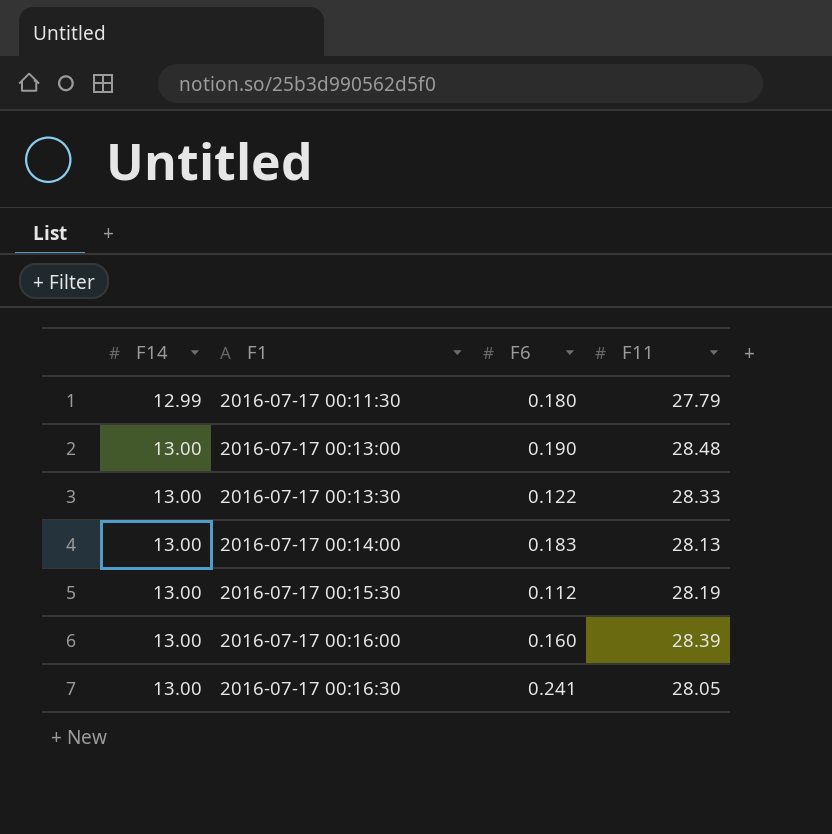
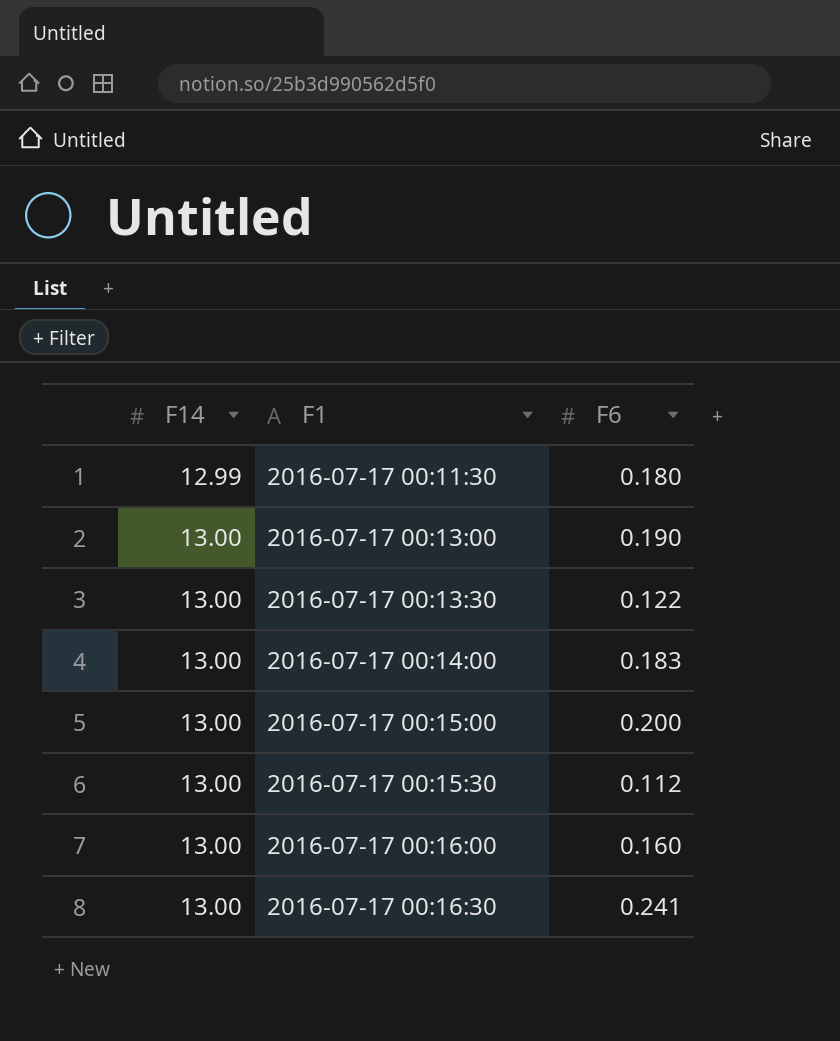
column F11 | position: 4 -> none
row 2016-07-17 00:15:00: none -> 13.00 | 0.200

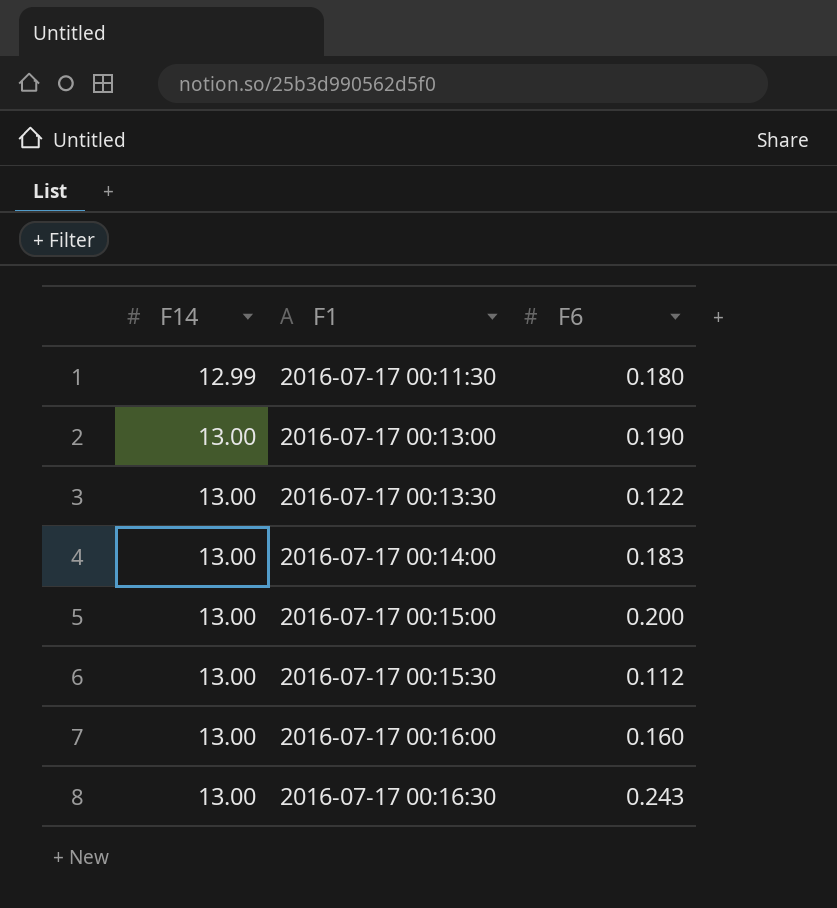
2016-07-17 00:16:30 | F6: 0.241 -> 0.243

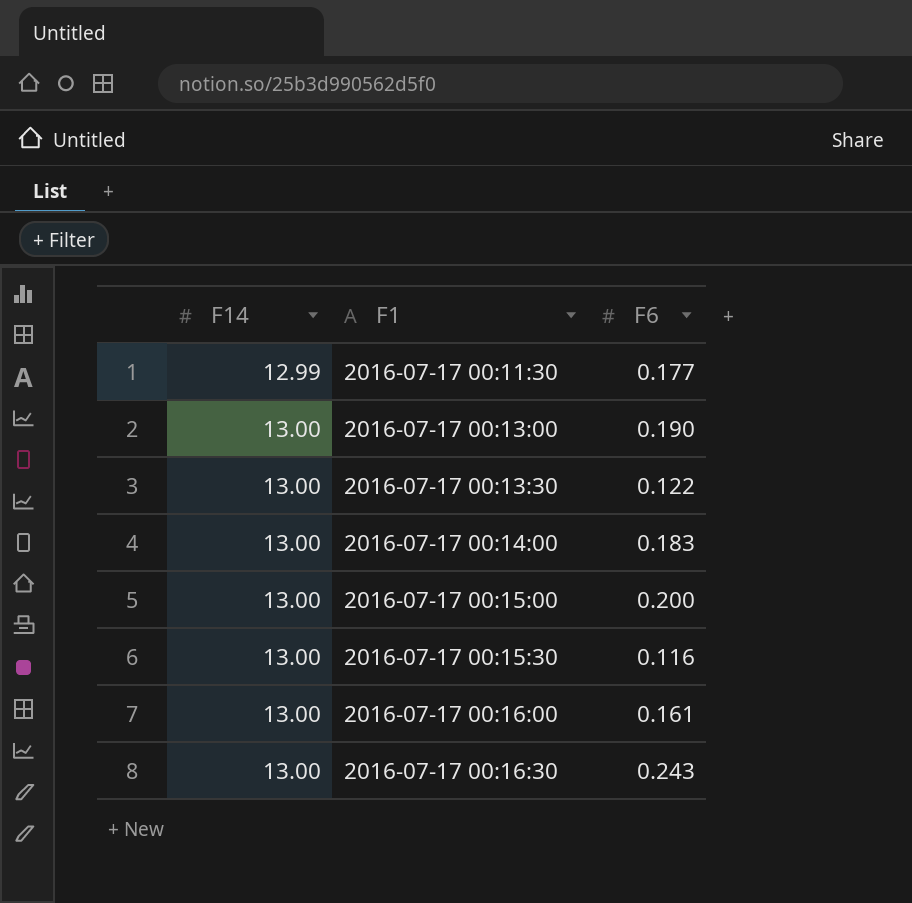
2016-07-17 00:11:30 | F6: 0.180 -> 0.177
2016-07-17 00:15:30 | F6: 0.112 -> 0.116
2016-07-17 00:16:00 | F6: 0.160 -> 0.161

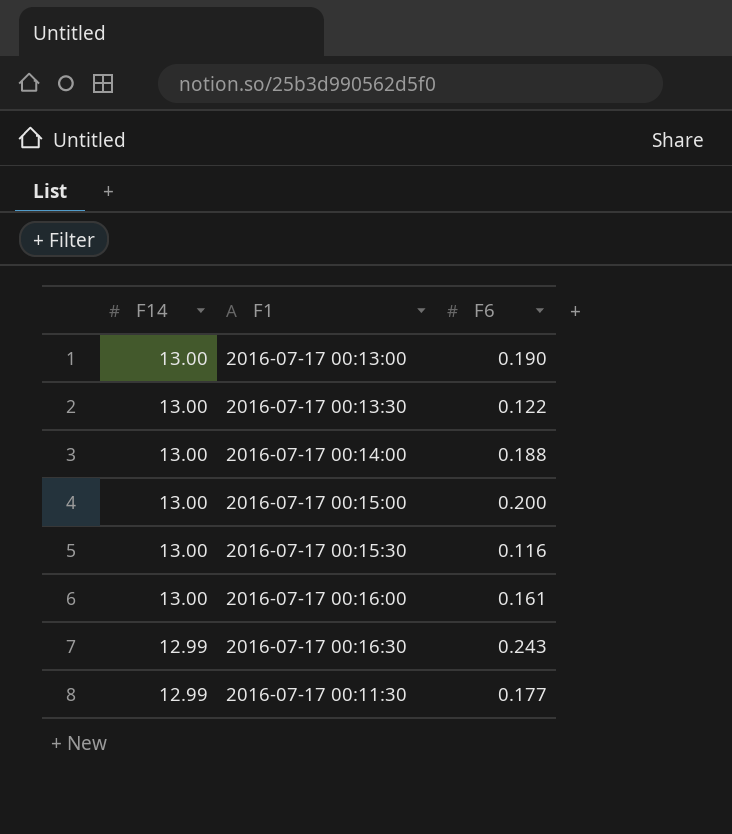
row order: F14 ascending -> F14 descending
2016-07-17 00:14:00 | F6: 0.183 -> 0.188
2016-07-17 00:16:30 | F14: 13.00 -> 12.99

